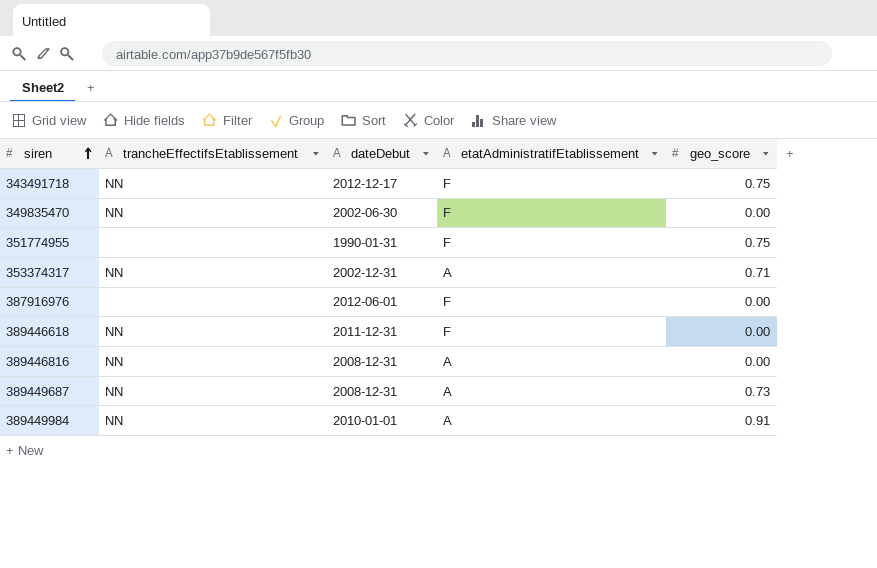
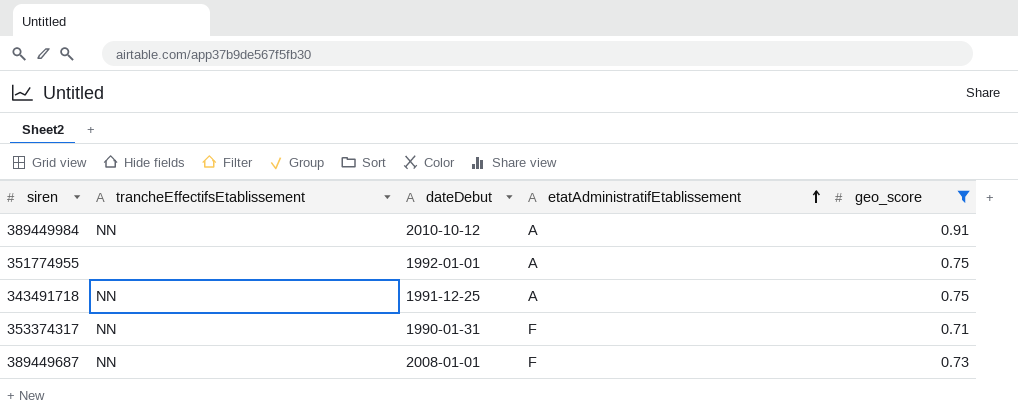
filter: none -> geo_score != 0.00
row order: siren ascending -> etatAdministratifEtablissement ascending
389449984 | dateDebut: 2010-01-01 -> 2010-10-12
351774955 | dateDebut: 1990-01-31 -> 1992-01-01
351774955 | etatAdministratifEtablissement: F -> A
343491718 | dateDebut: 2012-12-17 -> 1991-12-25
343491718 | etatAdministratifEtablissement: F -> A
353374317 | dateDebut: 2002-12-31 -> 1990-01-31
353374317 | etatAdministratifEtablissement: A -> F
389449687 | dateDebut: 2008-12-31 -> 2008-01-01
389449687 | etatAdministratifEtablissement: A -> F

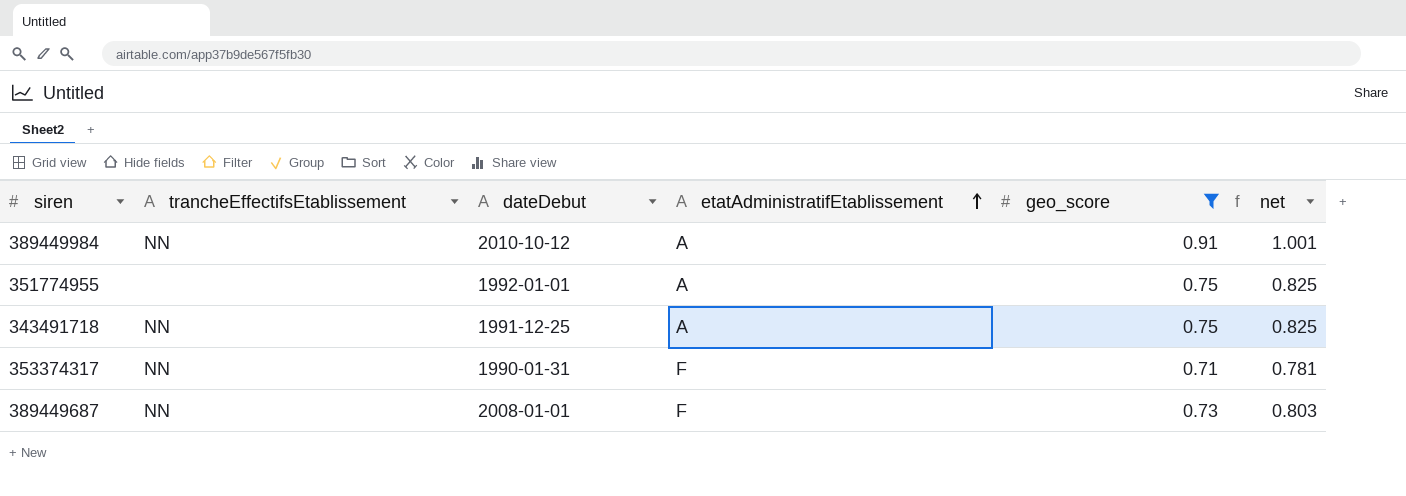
column net | formula: none -> [geo_score] * 1.1

